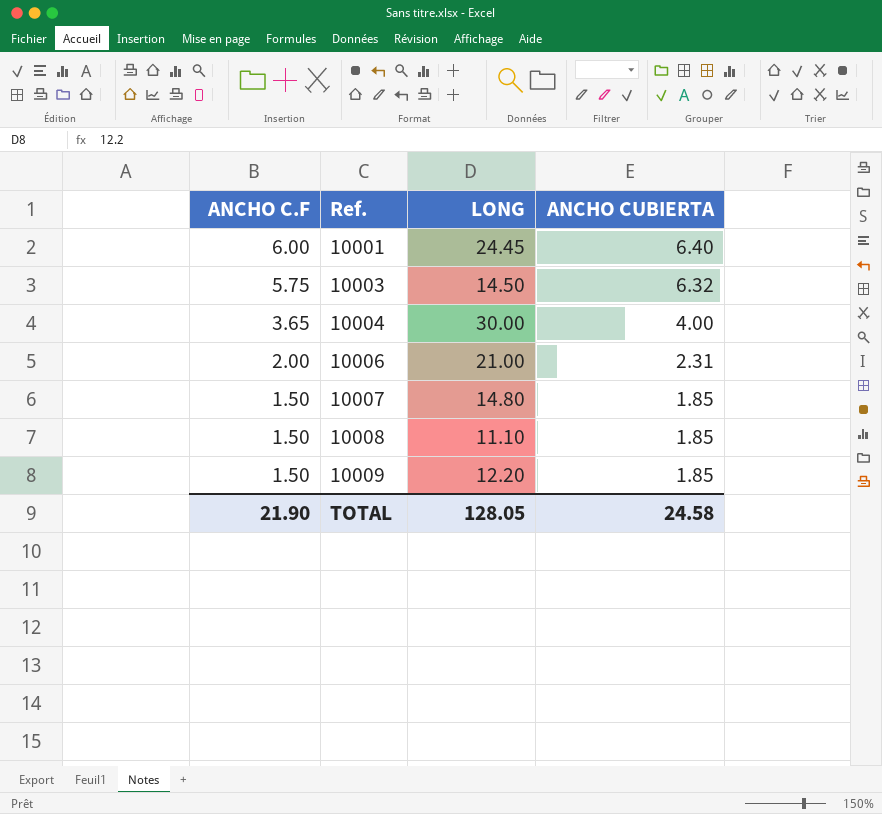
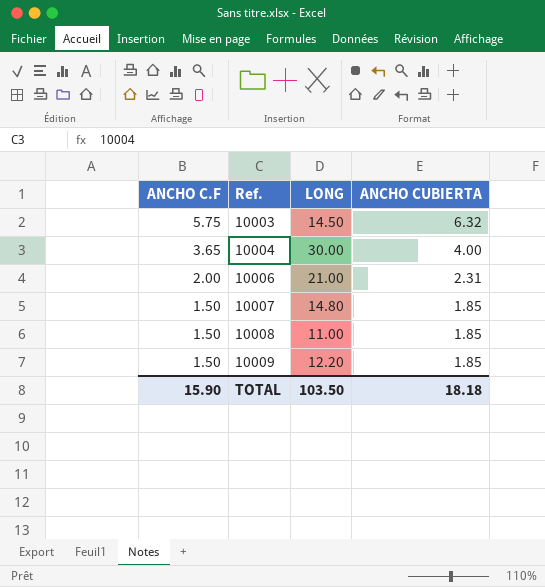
row 10001: 6.00 | 24.45 | 6.40 -> none
10008 | LONG: 11.10 -> 11.00
TOTAL | ANCHO C.F: 21.90 -> 15.90
TOTAL | LONG: 128.05 -> 103.50
TOTAL | ANCHO CUBIERTA: 24.58 -> 18.18

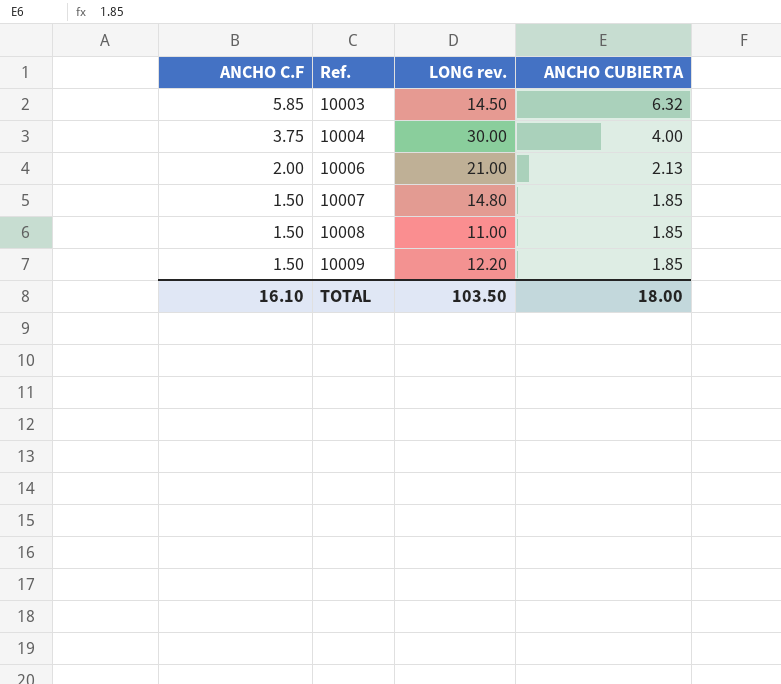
column name: LONG -> LONG rev.
10003 | ANCHO C.F: 5.75 -> 5.85
10004 | ANCHO C.F: 3.65 -> 3.75
10006 | ANCHO CUBIERTA: 2.31 -> 2.13
TOTAL | ANCHO C.F: 15.90 -> 16.10
TOTAL | ANCHO CUBIERTA: 18.18 -> 18.00

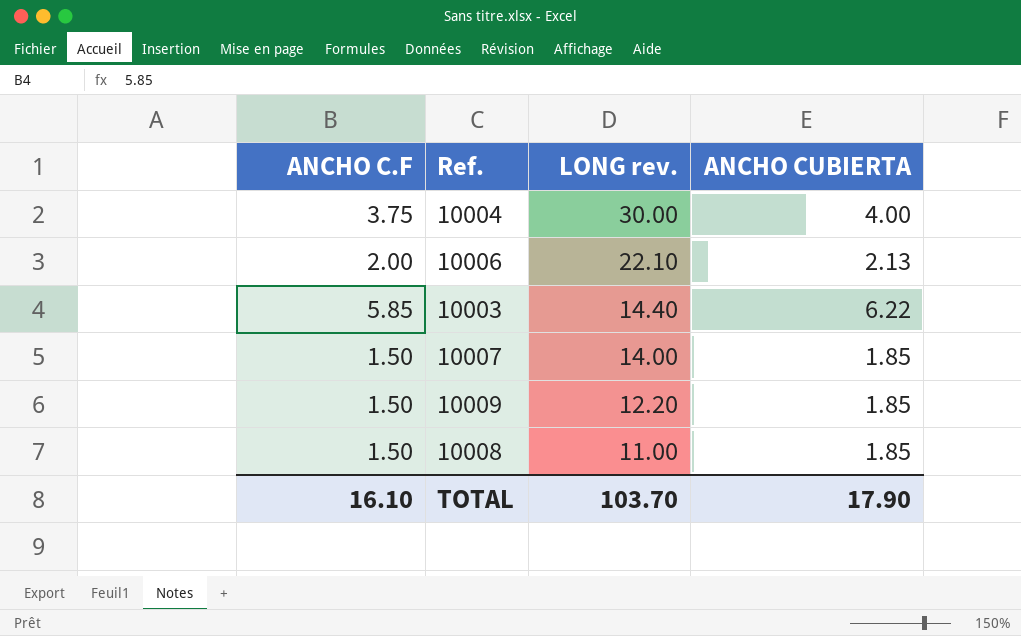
row order: ANCHO C.F descending -> LONG rev. descending
10006 | LONG rev.: 21.00 -> 22.10
10003 | LONG rev.: 14.50 -> 14.40
10003 | ANCHO CUBIERTA: 6.32 -> 6.22
10007 | LONG rev.: 14.80 -> 14.00
TOTAL | LONG rev.: 103.50 -> 103.70
TOTAL | ANCHO CUBIERTA: 18.00 -> 17.90

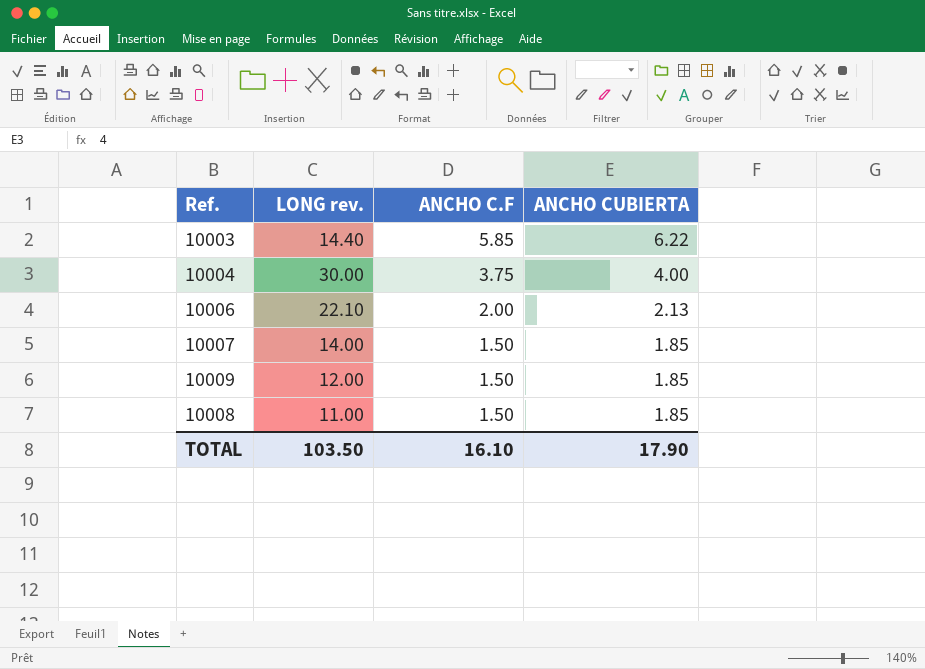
row order: LONG rev. descending -> ANCHO C.F descending
column ANCHO C.F | position: 1 -> 3
10009 | LONG rev.: 12.20 -> 12.00
TOTAL | LONG rev.: 103.70 -> 103.50

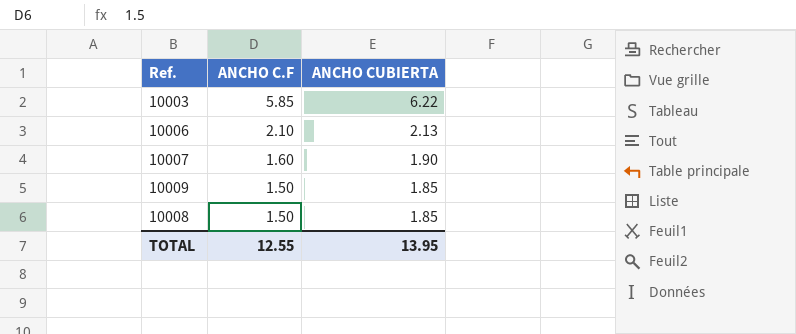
column LONG rev. | position: 2 -> none
row 10004: 30.00 | 3.75 | 4.00 -> none
10006 | ANCHO C.F: 2.00 -> 2.10
10007 | ANCHO C.F: 1.50 -> 1.60
10007 | ANCHO CUBIERTA: 1.85 -> 1.90
TOTAL | ANCHO C.F: 16.10 -> 12.55
TOTAL | ANCHO CUBIERTA: 17.90 -> 13.95

